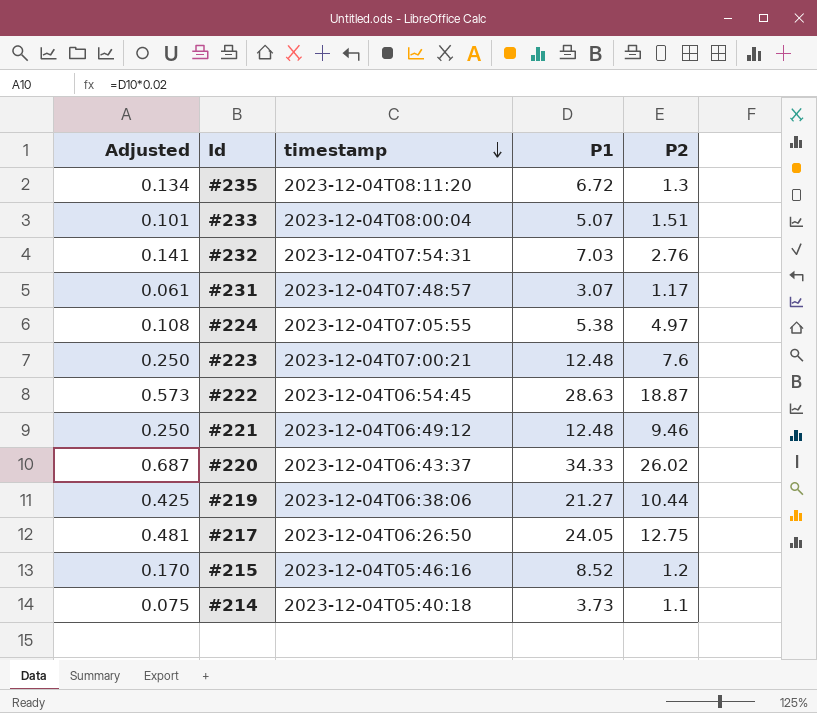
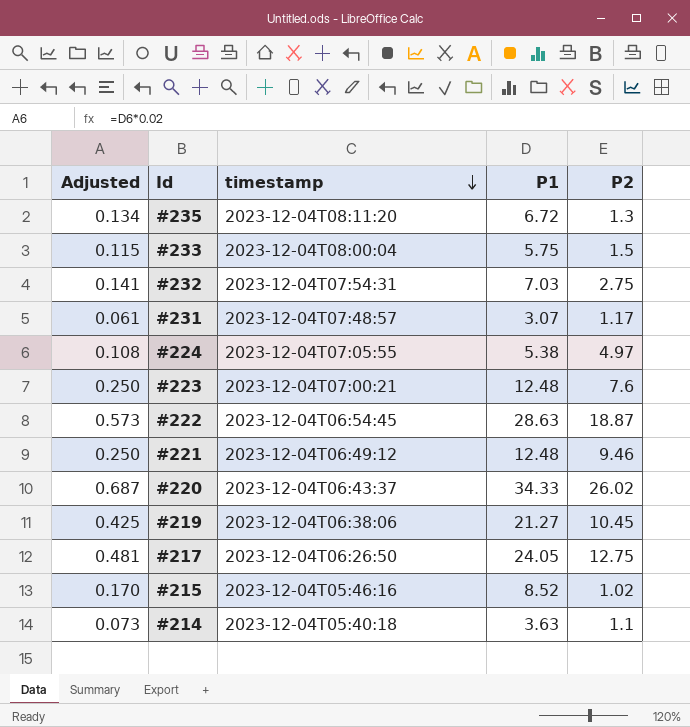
#233 | Adjusted: 0.101 -> 0.115
#233 | P1: 5.07 -> 5.75
#233 | P2: 1.51 -> 1.5
#232 | P2: 2.76 -> 2.75
#219 | P2: 10.44 -> 10.45
#215 | P2: 1.2 -> 1.02
#214 | Adjusted: 0.075 -> 0.073
#214 | P1: 3.73 -> 3.63

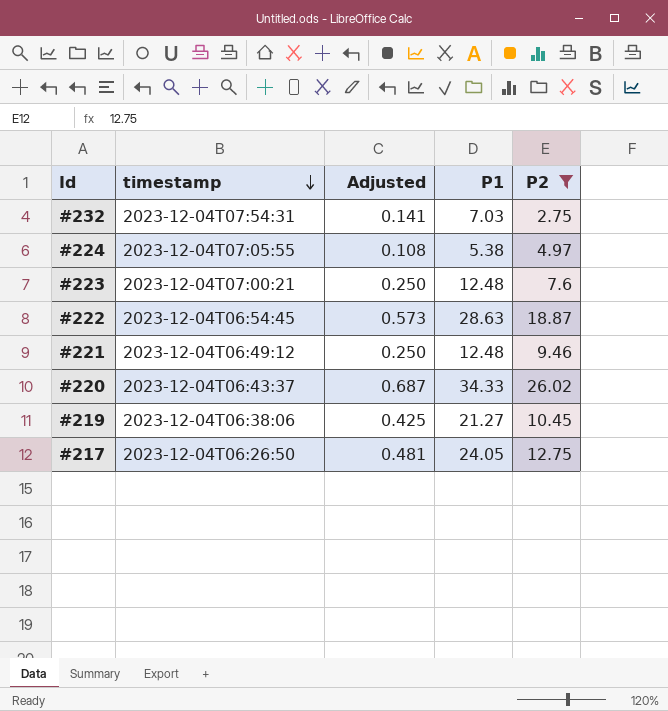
filter: none -> P2 >= 2.75
column Adjusted | position: 1 -> 3

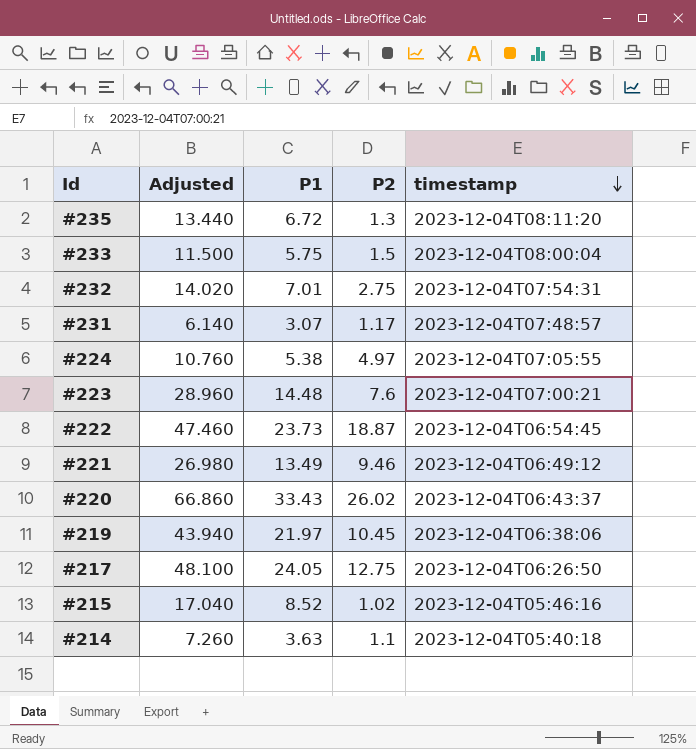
filter: P2 >= 2.75 -> none
column Adjusted | formula: [P1] * 0.02 -> [P1] * 2
column timestamp | position: 2 -> 5
#232 | P1: 7.03 -> 7.01
#223 | P1: 12.48 -> 14.48
#222 | P1: 28.63 -> 23.73
#221 | P1: 12.48 -> 13.49
#220 | P1: 34.33 -> 33.43
#219 | P1: 21.27 -> 21.97

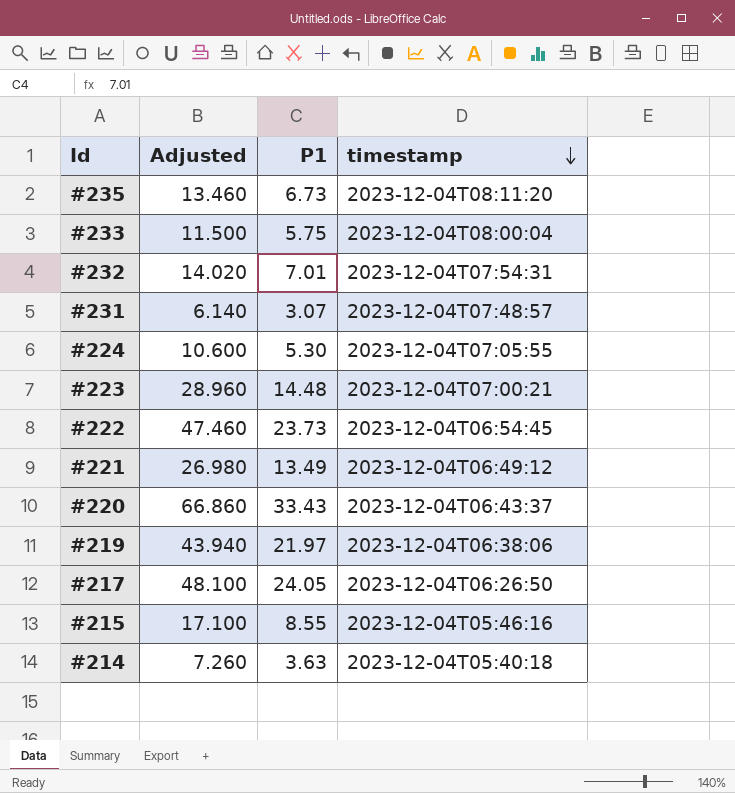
column P2 | position: 4 -> none
#235 | Adjusted: 13.440 -> 13.460
#235 | P1: 6.72 -> 6.73
#224 | Adjusted: 10.760 -> 10.600
#224 | P1: 5.38 -> 5.30
#215 | Adjusted: 17.040 -> 17.100
#215 | P1: 8.52 -> 8.55

